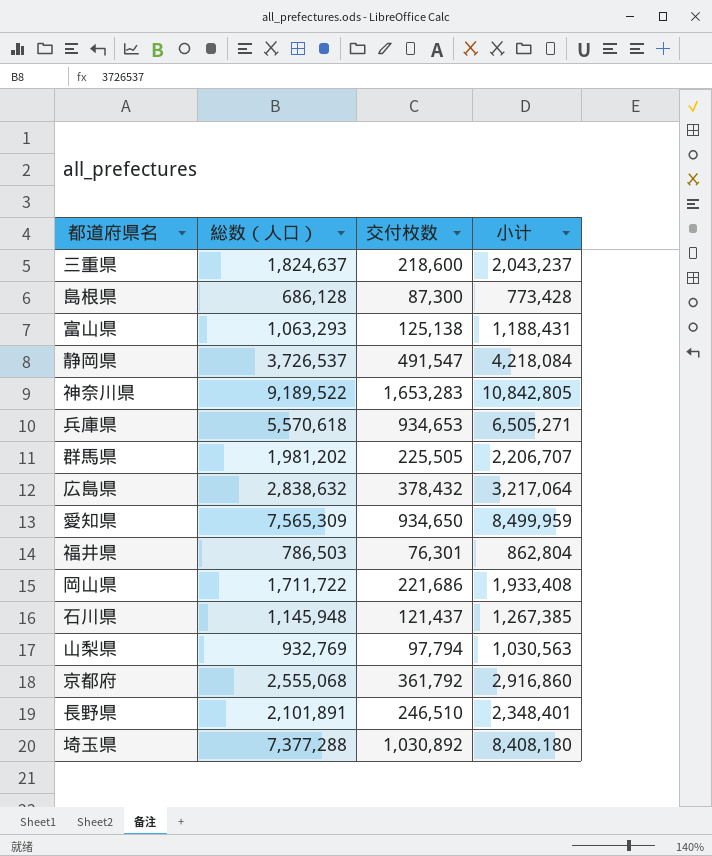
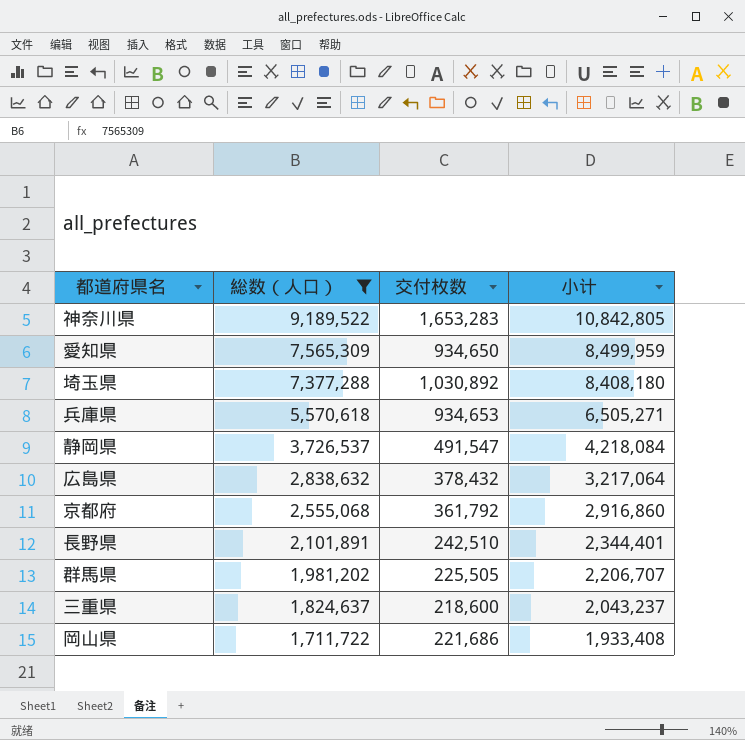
filter: none -> 総数（人口） >= 1,711,722
row order: none -> 総数（人口） descending
長野県 | 交付枚数: 246,510 -> 242,510
長野県 | 小计: 2,348,401 -> 2,344,401

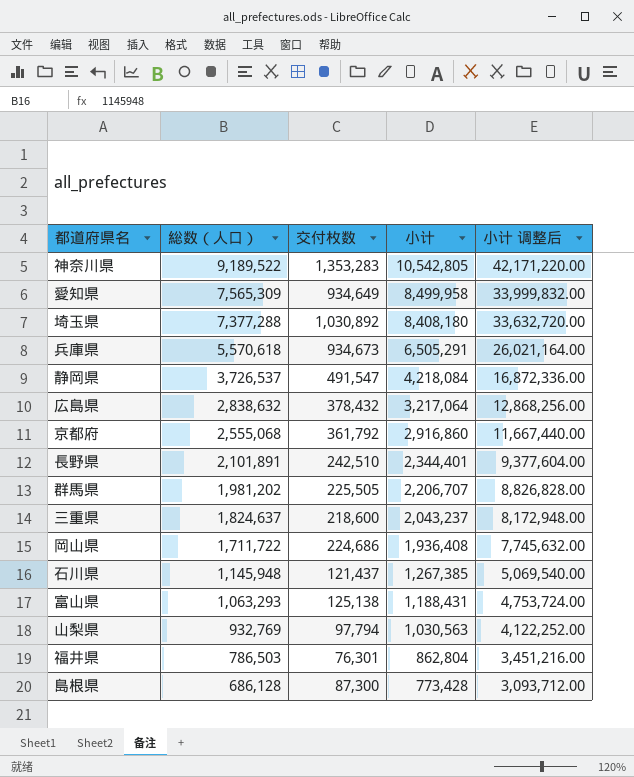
filter: 総数（人口） >= 1,711,722 -> none
column 小计 调整后 | formula: none -> [小计] * 4
神奈川県 | 交付枚数: 1,653,283 -> 1,353,283
神奈川県 | 小计: 10,842,805 -> 10,542,805
愛知県 | 交付枚数: 934,650 -> 934,649
愛知県 | 小计: 8,499,959 -> 8,499,958
兵庫県 | 交付枚数: 934,653 -> 934,673
兵庫県 | 小计: 6,505,271 -> 6,505,291
岡山県 | 交付枚数: 221,686 -> 224,686
岡山県 | 小计: 1,933,408 -> 1,936,408

